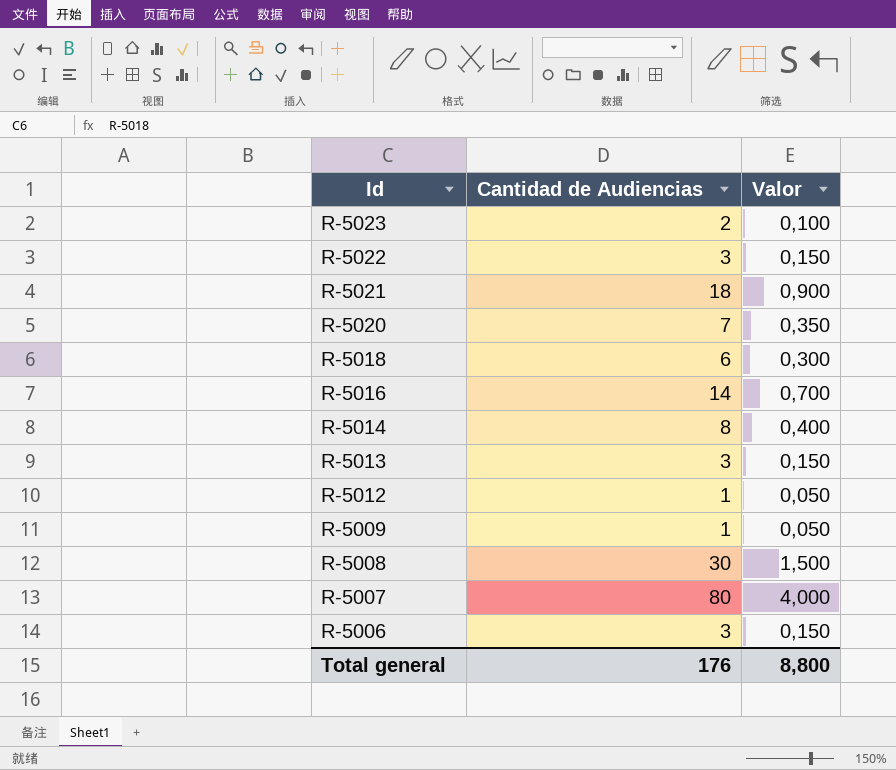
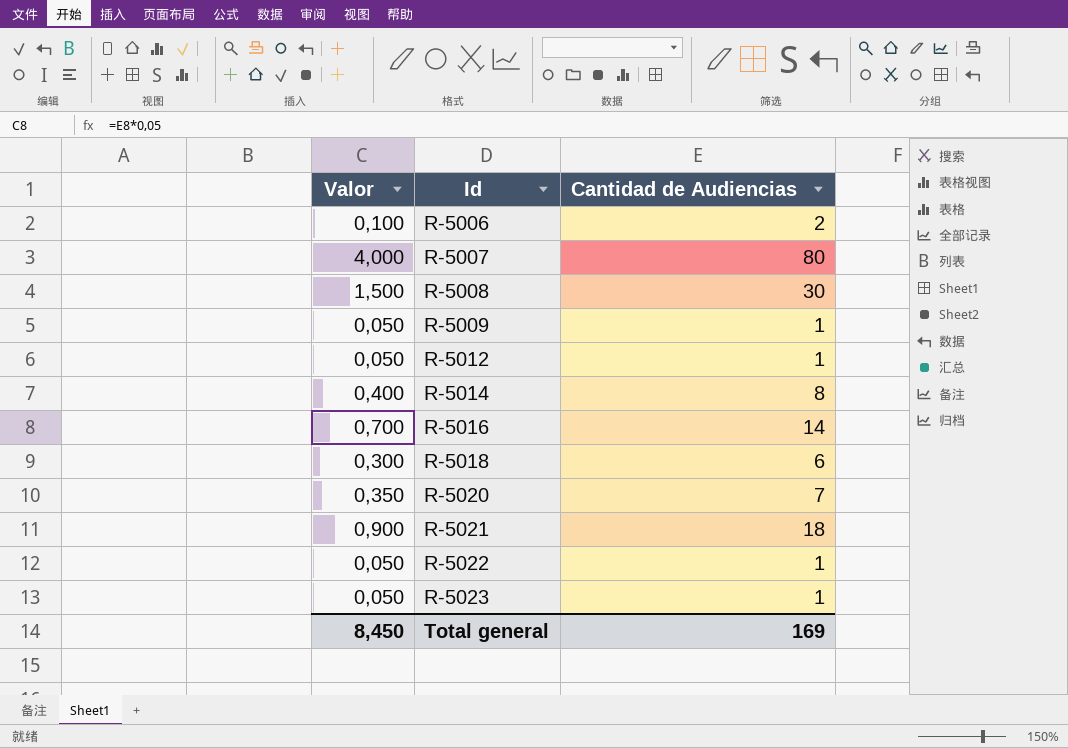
row order: Id descending -> Id ascending
column Valor | position: 3 -> 1
row R-5013: 3 | 0,150 -> none
R-5006 | Valor: 0,150 -> 0,100
R-5006 | Cantidad de Audiencias: 3 -> 2
R-5022 | Valor: 0,150 -> 0,050
R-5022 | Cantidad de Audiencias: 3 -> 1
R-5023 | Valor: 0,100 -> 0,050
R-5023 | Cantidad de Audiencias: 2 -> 1
Total general | Valor: 8,800 -> 8,450
Total general | Cantidad de Audiencias: 176 -> 169

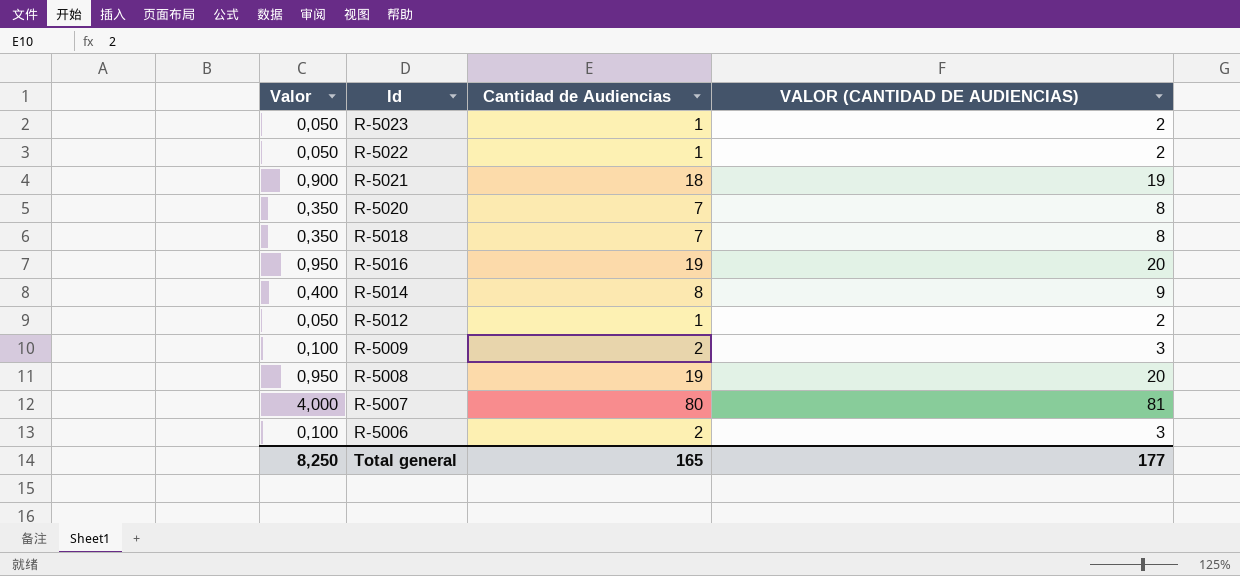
row order: Id ascending -> Id descending
column VALOR (CANTIDAD DE AUDIENCIAS) | formula: none -> [Cantidad de Audiencias] + 1
R-5018 | Valor: 0,300 -> 0,350
R-5018 | Cantidad de Audiencias: 6 -> 7
R-5016 | Valor: 0,700 -> 0,950
R-5016 | Cantidad de Audiencias: 14 -> 19
R-5009 | Valor: 0,050 -> 0,100
R-5009 | Cantidad de Audiencias: 1 -> 2
R-5008 | Valor: 1,500 -> 0,950
R-5008 | Cantidad de Audiencias: 30 -> 19
Total general | Valor: 8,450 -> 8,250
Total general | Cantidad de Audiencias: 169 -> 165

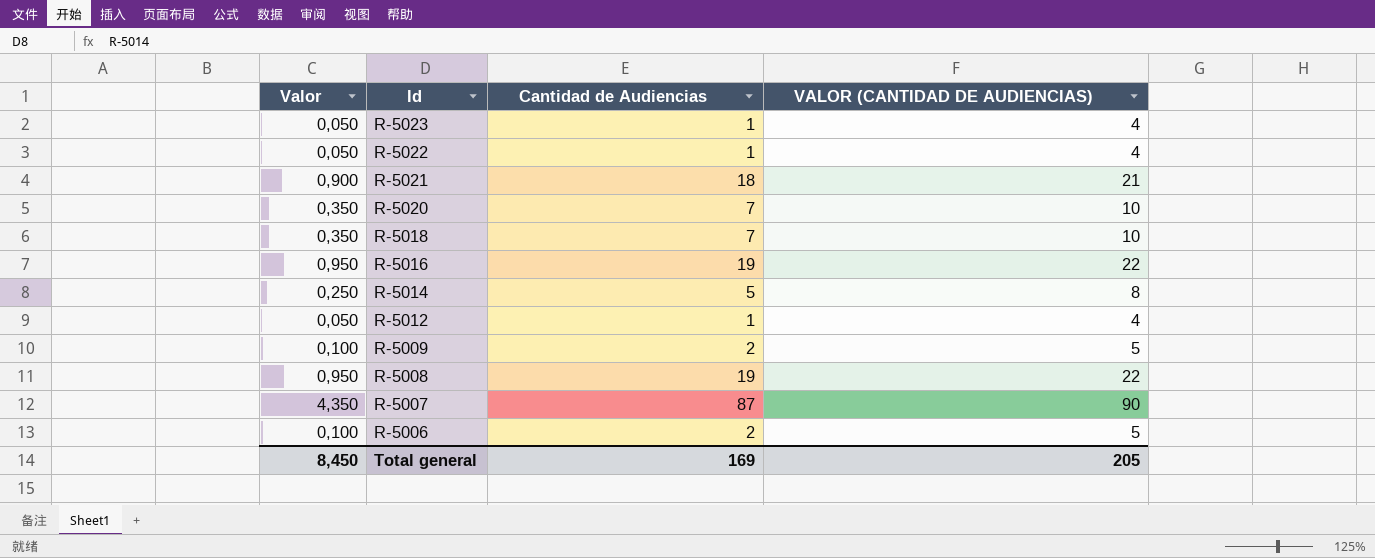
column VALOR (CANTIDAD DE AUDIENCIAS) | formula: [Cantidad de Audiencias] + 1 -> [Cantidad de Audiencias] + 3
R-5014 | Valor: 0,400 -> 0,250
R-5014 | Cantidad de Audiencias: 8 -> 5
R-5007 | Valor: 4,000 -> 4,350
R-5007 | Cantidad de Audiencias: 80 -> 87
Total general | Valor: 8,250 -> 8,450
Total general | Cantidad de Audiencias: 165 -> 169
Total general | VALOR (CANTIDAD DE AUDIENCIAS): 177 -> 205

